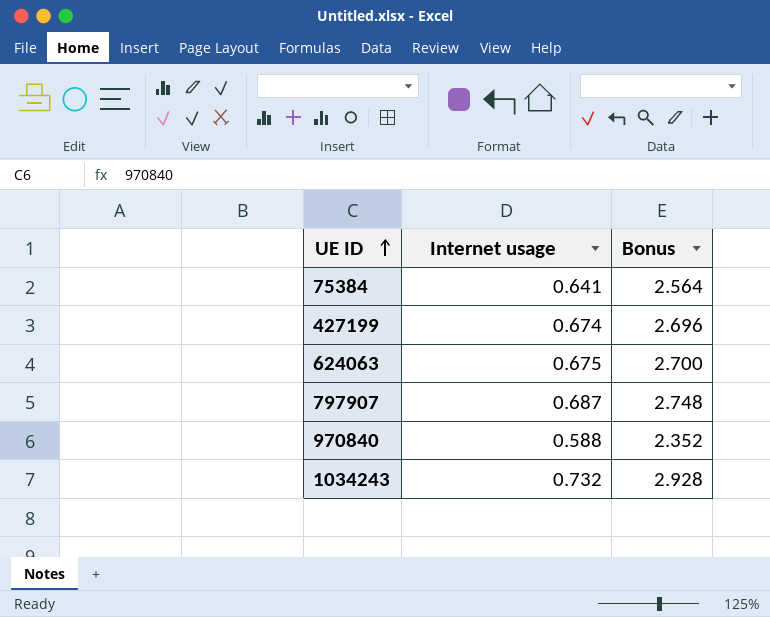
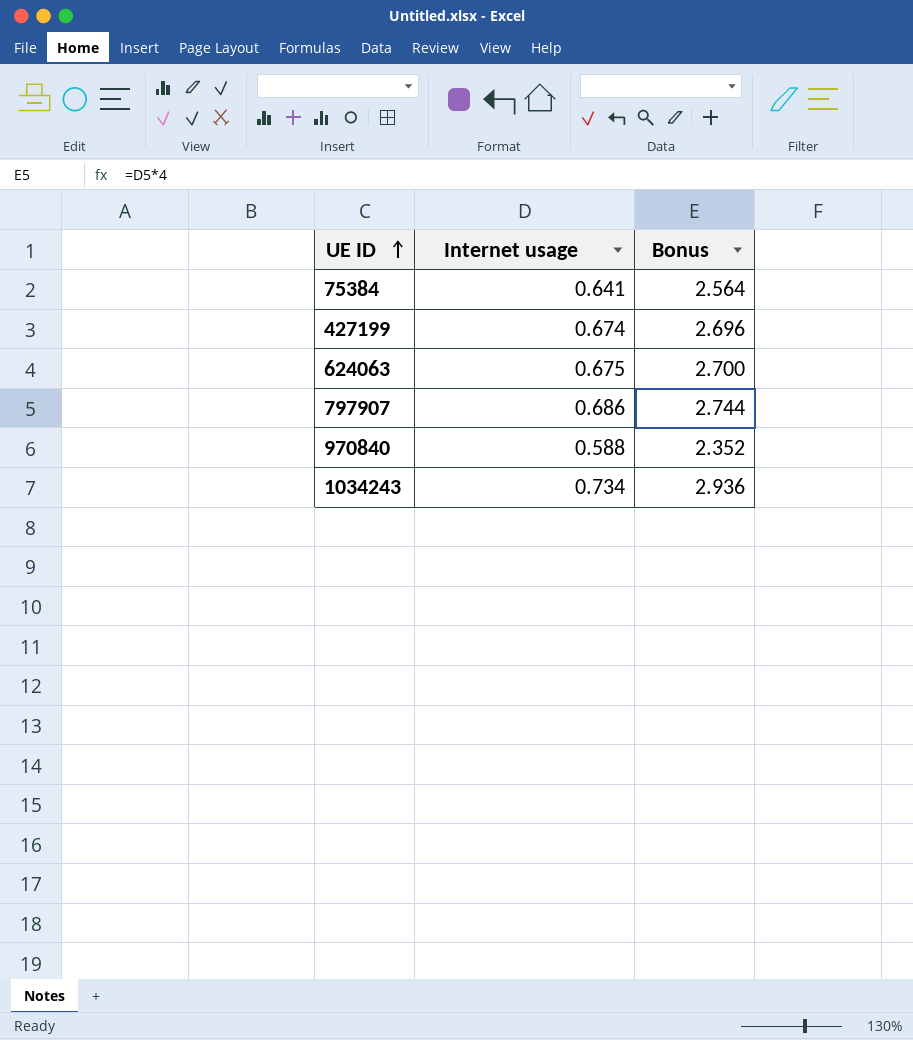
797907 | Internet usage: 0.687 -> 0.686
797907 | Bonus: 2.748 -> 2.744
1034243 | Internet usage: 0.732 -> 0.734
1034243 | Bonus: 2.928 -> 2.936

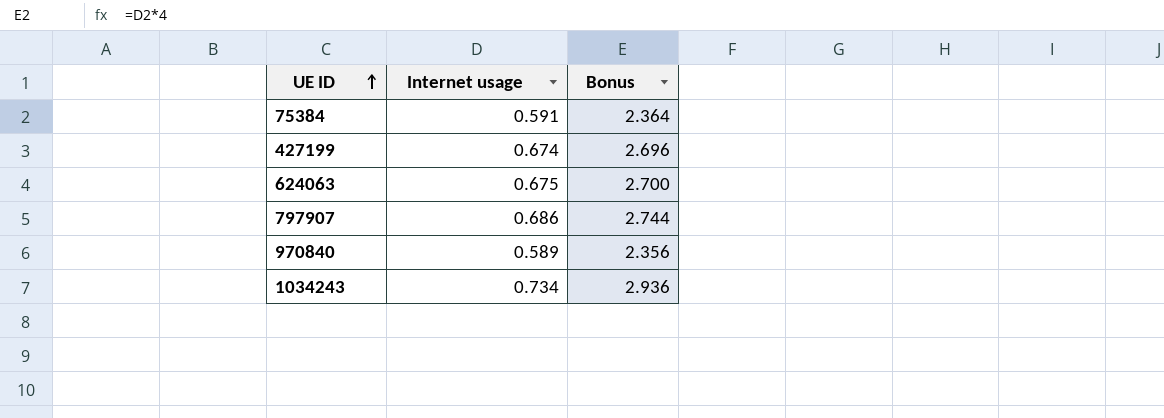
75384 | Internet usage: 0.641 -> 0.591
75384 | Bonus: 2.564 -> 2.364
970840 | Internet usage: 0.588 -> 0.589
970840 | Bonus: 2.352 -> 2.356

